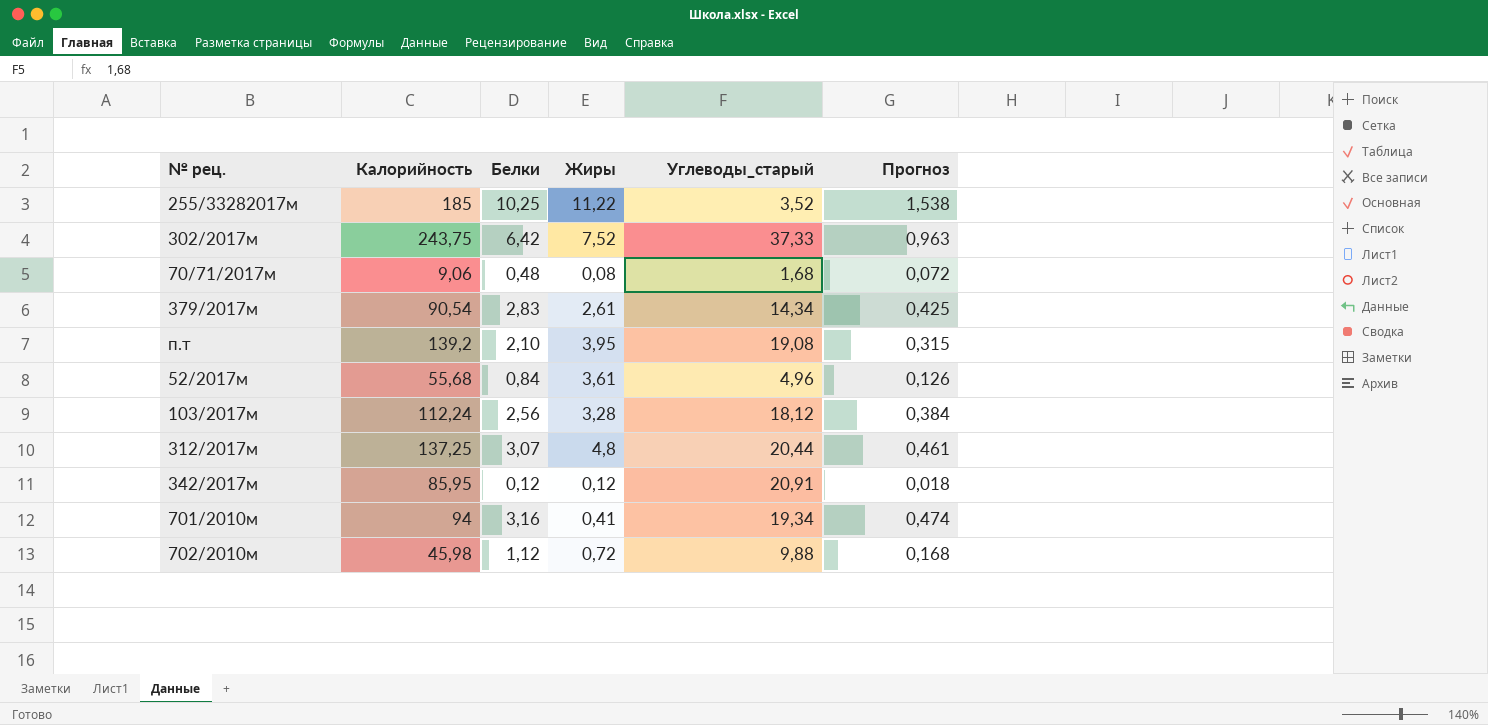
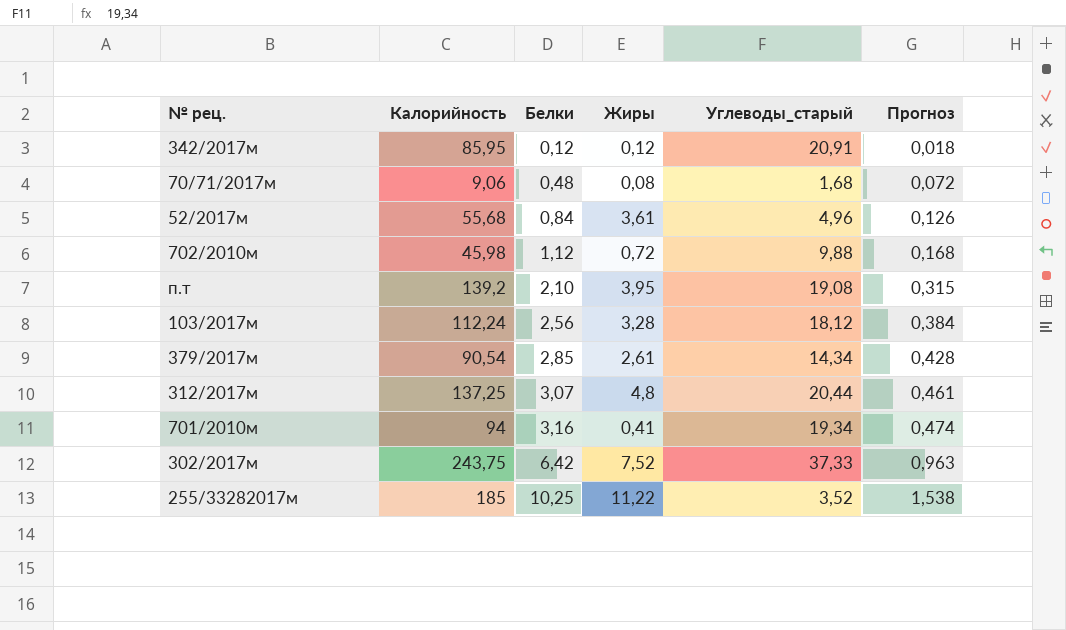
row order: none -> Белки ascending
379/2017м | Белки: 2,83 -> 2,85
379/2017м | Прогноз: 0,425 -> 0,428

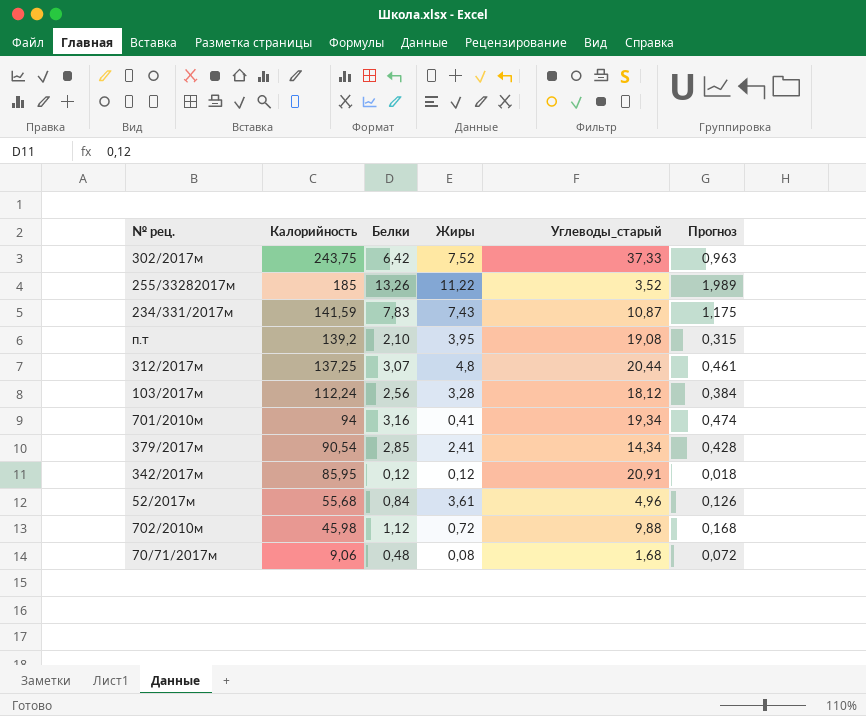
row order: Белки ascending -> Калорийность descending
255/33282017м | Белки: 10,25 -> 13,26
255/33282017м | Прогноз: 1,538 -> 1,989
row 234/331/2017м: none -> 141,59 | 7,83 | 7,43 | 10,87 | 1,175
379/2017м | Жиры: 2,61 -> 2,41

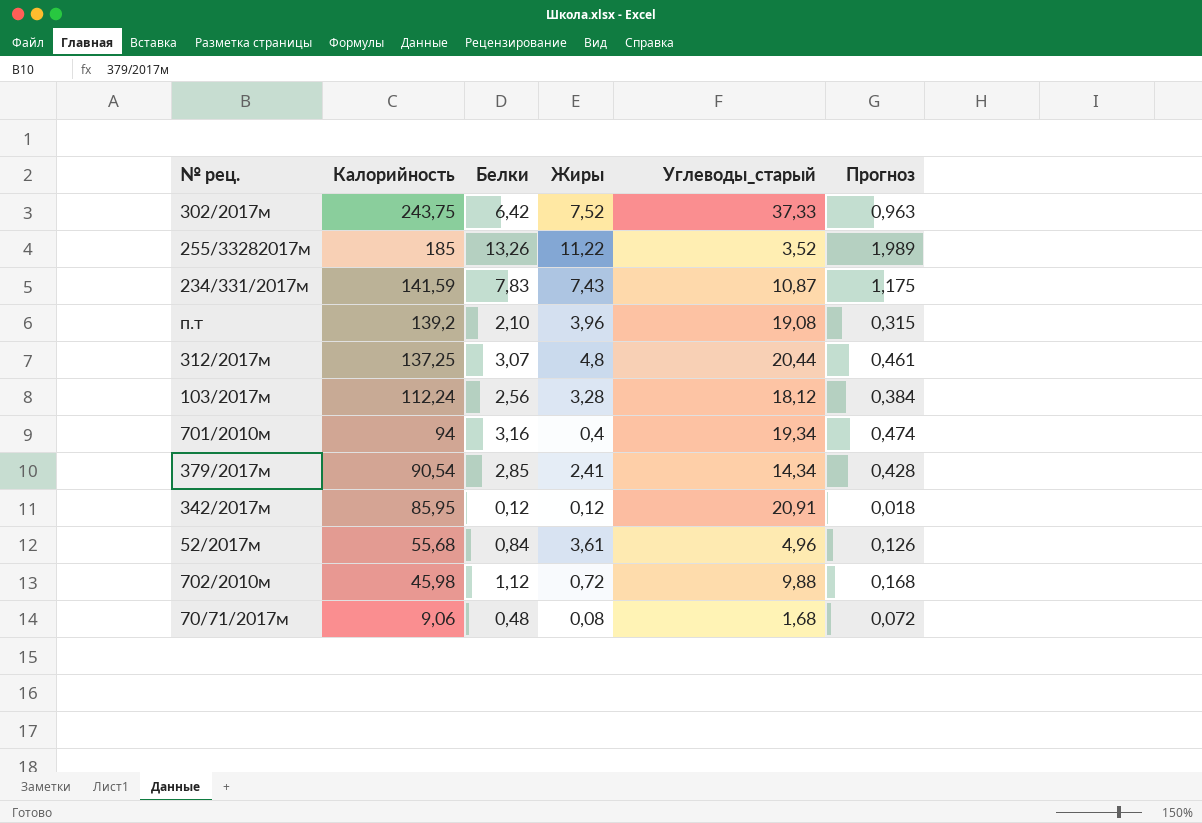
п.т | Жиры: 3,95 -> 3,96
701/2010м | Жиры: 0,41 -> 0,4

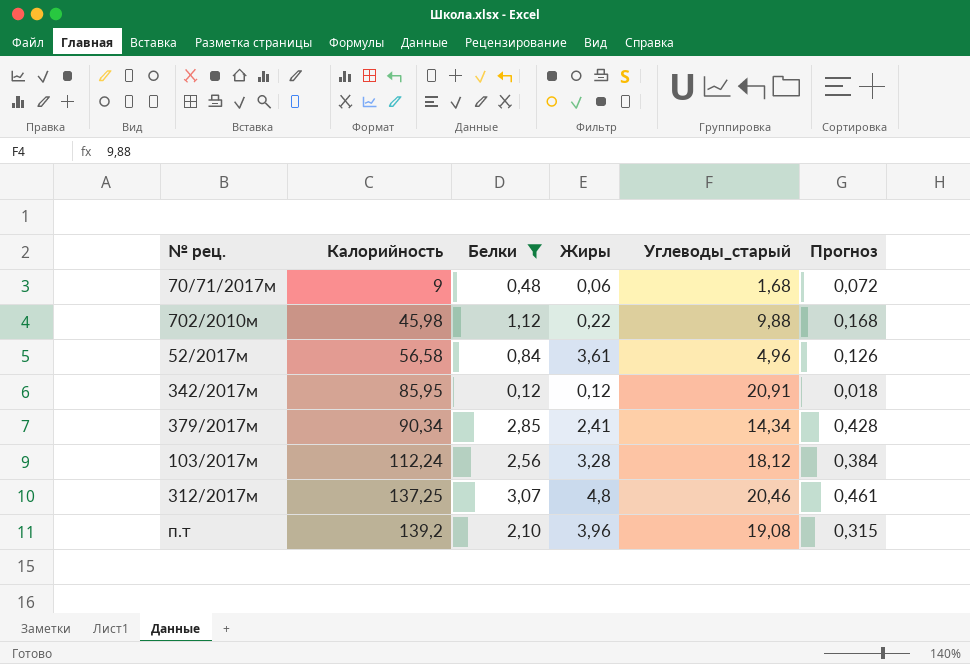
filter: none -> Белки <= 3,07
row order: Калорийность descending -> Калорийность ascending
70/71/2017м | Калорийность: 9,06 -> 9
70/71/2017м | Жиры: 0,08 -> 0,06
702/2010м | Жиры: 0,72 -> 0,22
52/2017м | Калорийность: 55,68 -> 56,58
379/2017м | Калорийность: 90,54 -> 90,34
312/2017м | Углеводы_старый: 20,44 -> 20,46

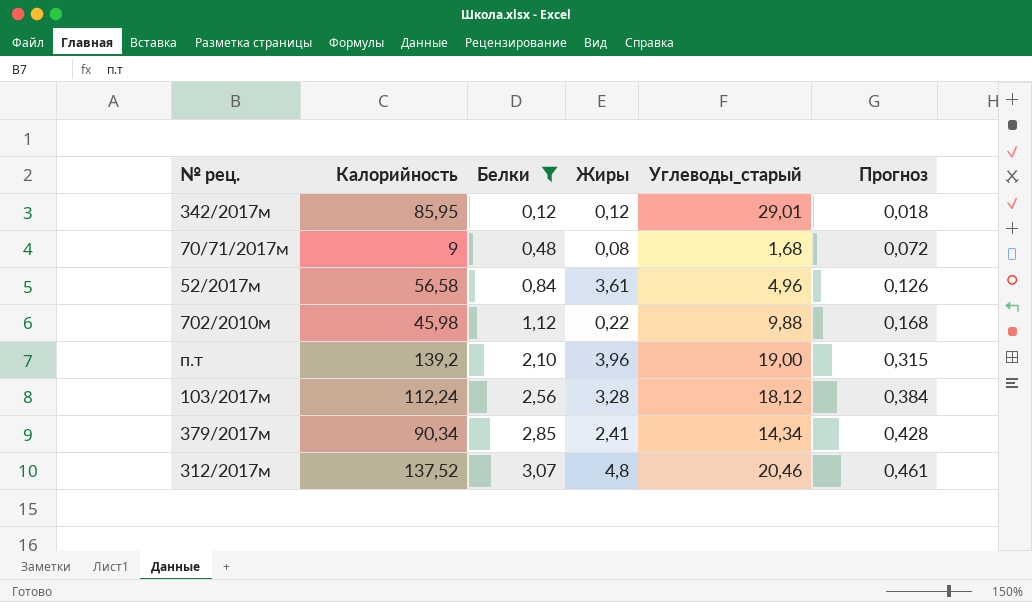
row order: Калорийность ascending -> Белки ascending
342/2017м | Углеводы_старый: 20,91 -> 29,01
70/71/2017м | Жиры: 0,06 -> 0,08
п.т | Углеводы_старый: 19,08 -> 19,00
312/2017м | Калорийность: 137,25 -> 137,52

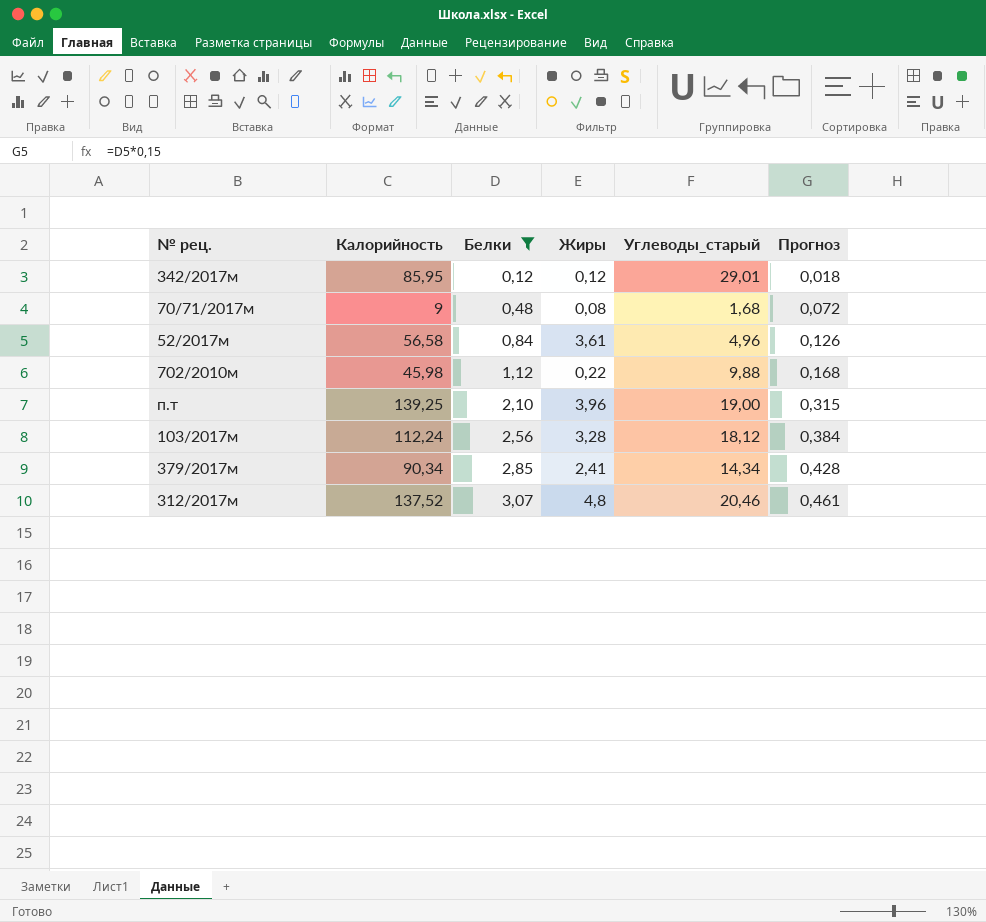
п.т | Калорийность: 139,2 -> 139,25

